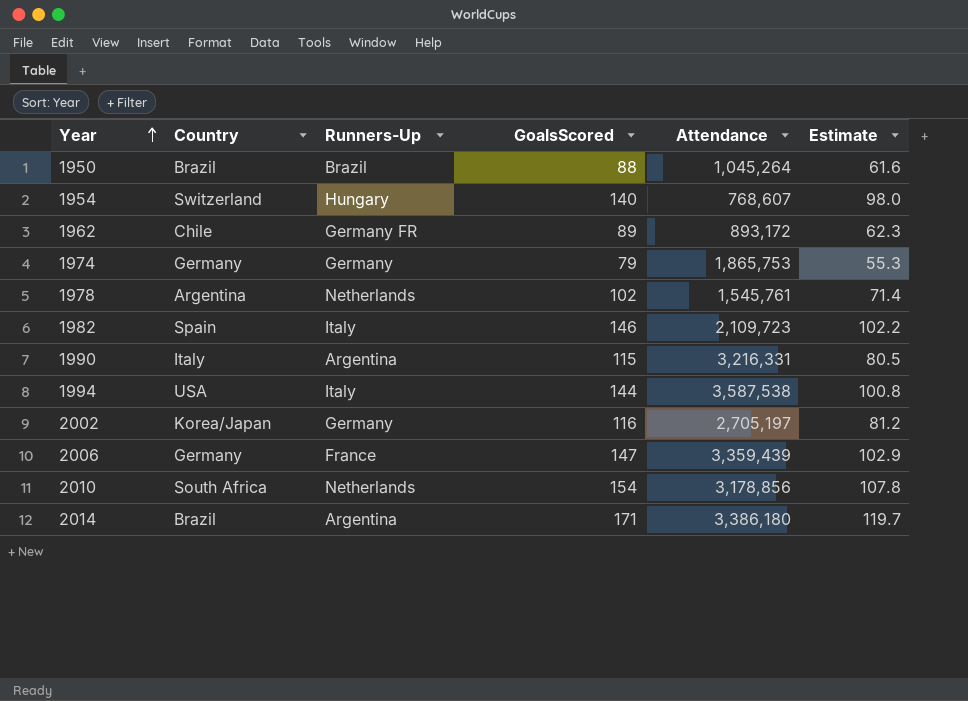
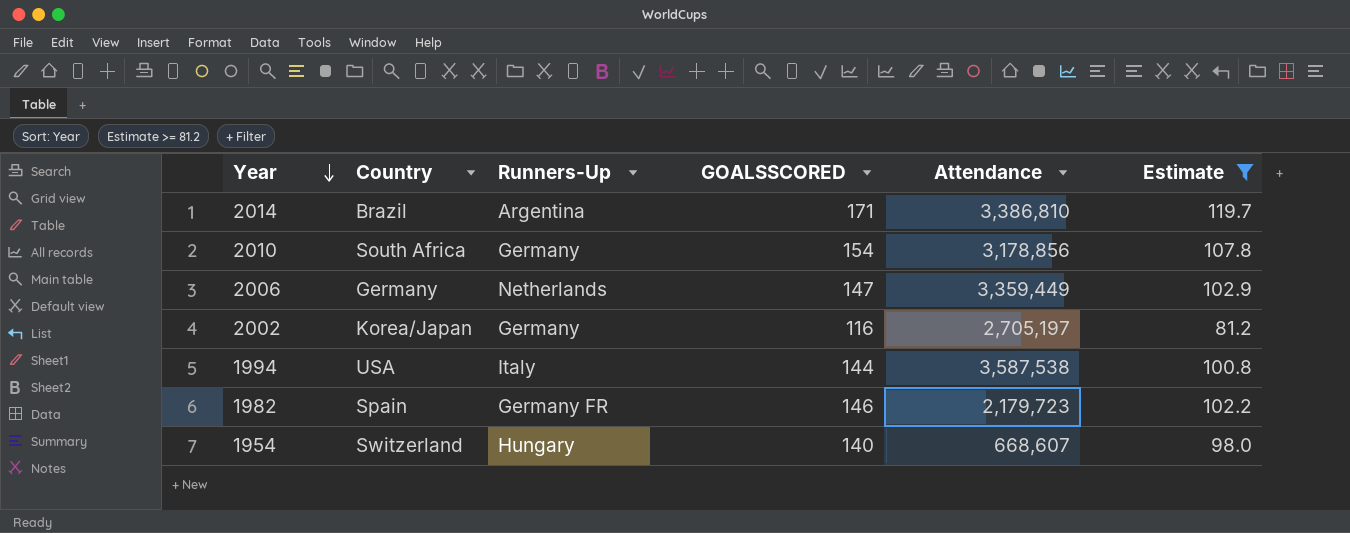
filter: none -> Estimate >= 81.2
row order: Year ascending -> Year descending
column name: GoalsScored -> GOALSSCORED
2014 | Attendance: 3,386,180 -> 3,386,810
2010 | Runners-Up: Netherlands -> Germany
2006 | Runners-Up: France -> Netherlands
2006 | Attendance: 3,359,439 -> 3,359,449
1982 | Runners-Up: Italy -> Germany FR
1982 | Attendance: 2,109,723 -> 2,179,723
1954 | Attendance: 768,607 -> 668,607

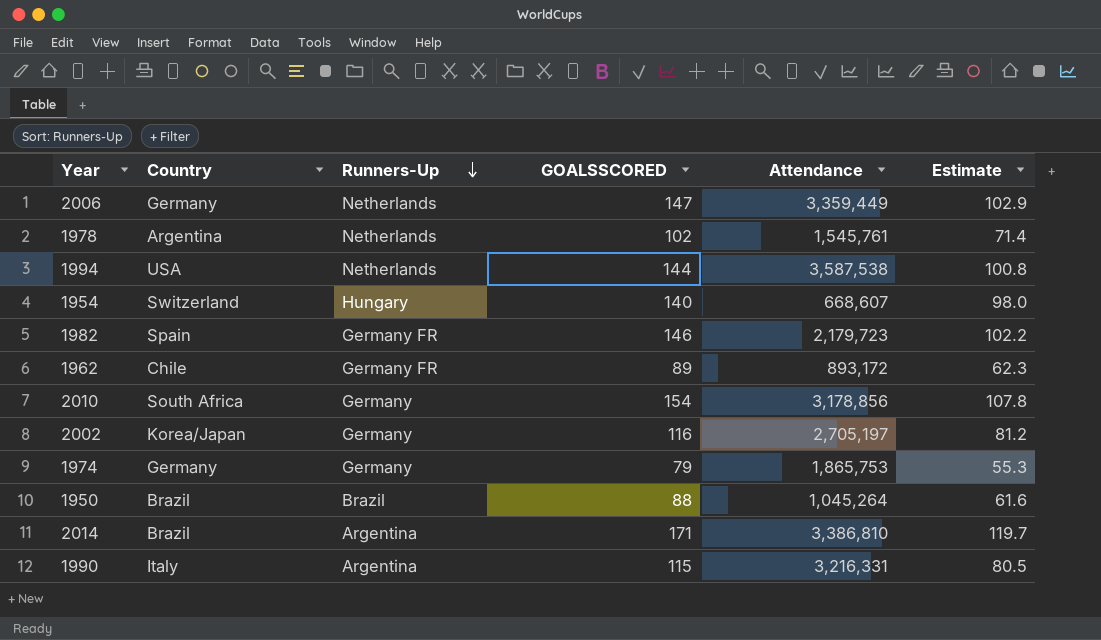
filter: Estimate >= 81.2 -> none
row order: Year descending -> Runners-Up descending
1994 | Runners-Up: Italy -> Netherlands

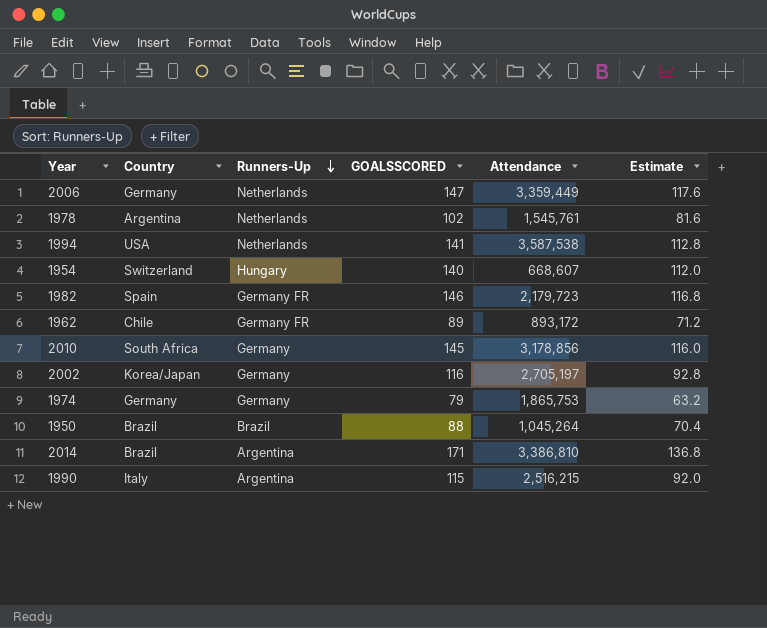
column Estimate | formula: [GOALSSCORED] * 0.7 -> [GOALSSCORED] * 0.8
1994 | GOALSSCORED: 144 -> 141
2010 | GOALSSCORED: 154 -> 145
1990 | Attendance: 3,216,331 -> 2,516,215

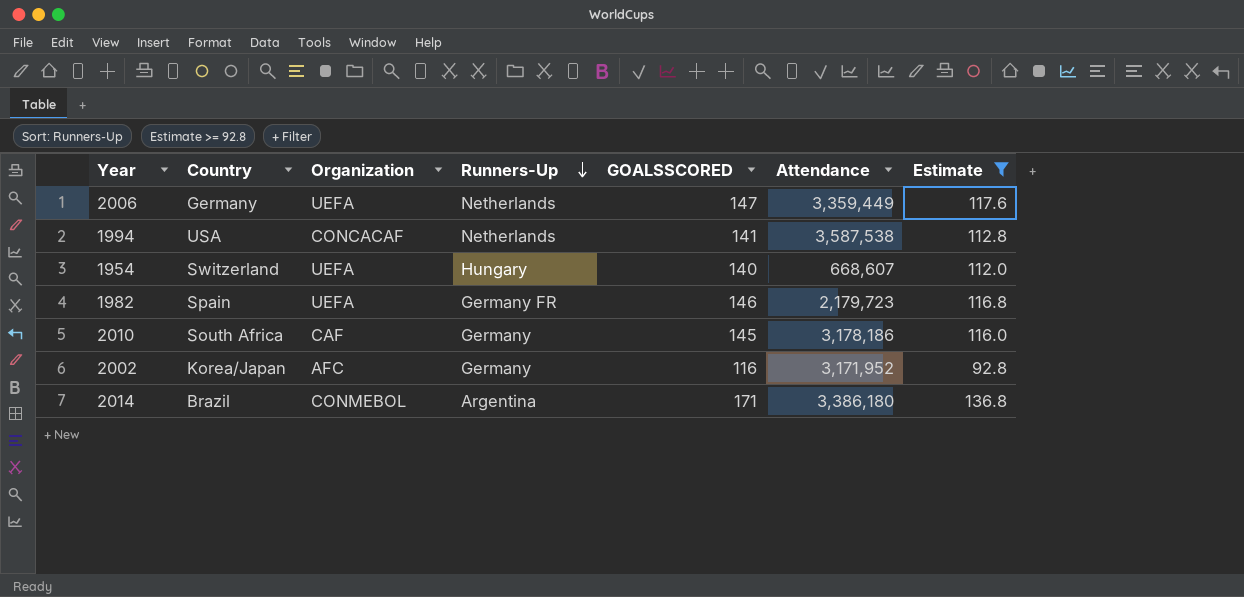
filter: none -> Estimate >= 92.8
column Organization | position: none -> 3
2010 | Attendance: 3,178,856 -> 3,178,186
2002 | Attendance: 2,705,197 -> 3,171,952
2014 | Attendance: 3,386,810 -> 3,386,180

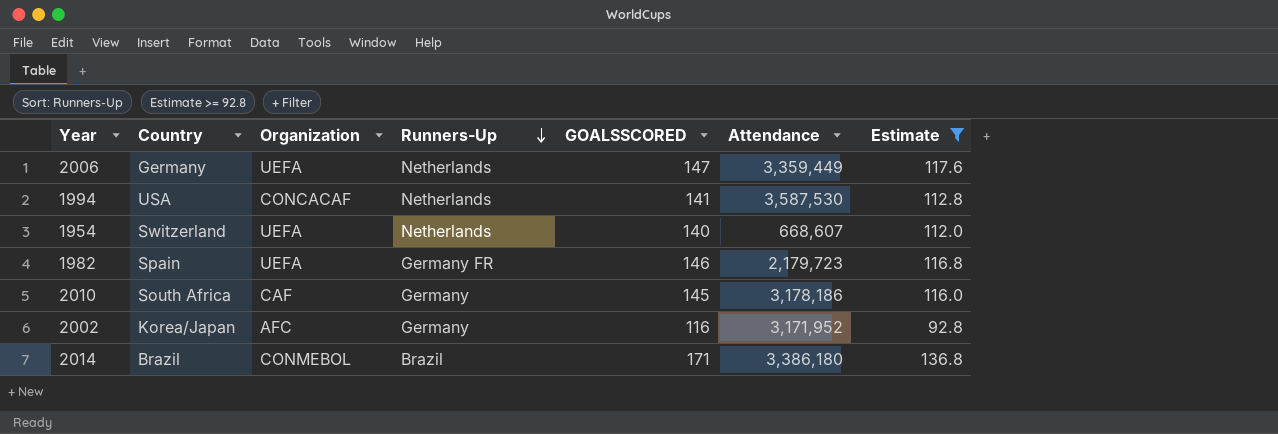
1994 | Attendance: 3,587,538 -> 3,587,530
1954 | Runners-Up: Hungary -> Netherlands
2014 | Runners-Up: Argentina -> Brazil

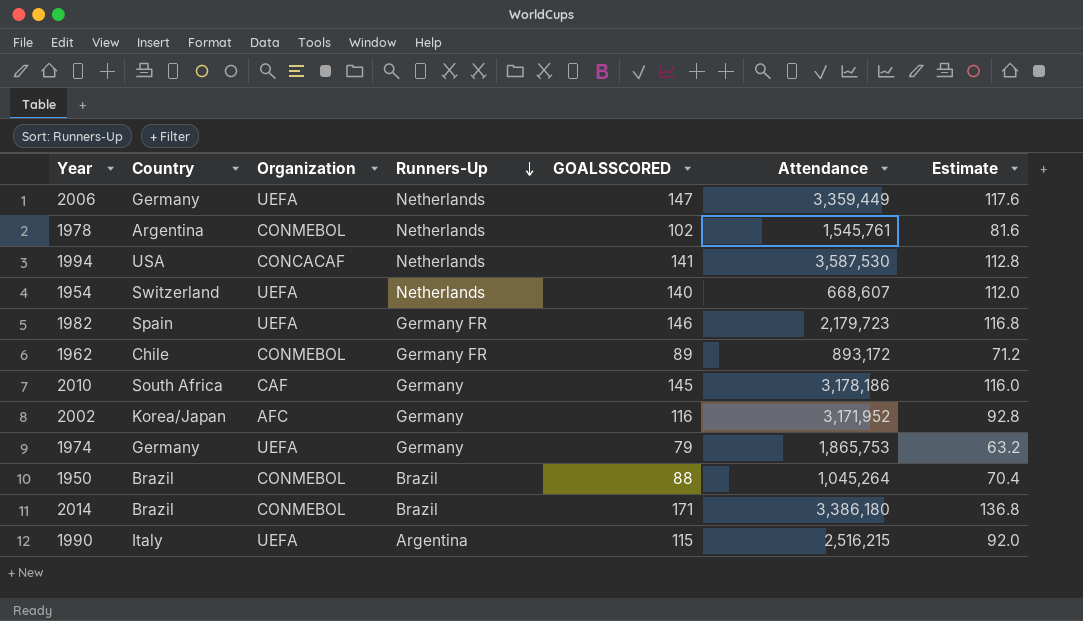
filter: Estimate >= 92.8 -> none

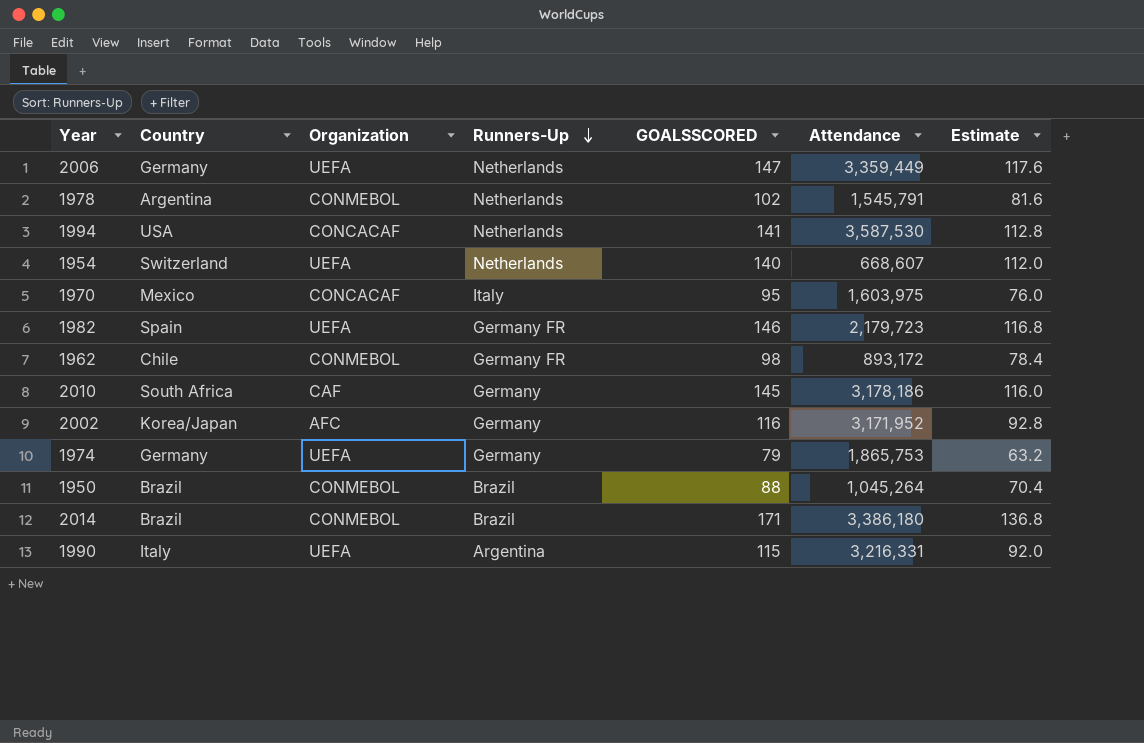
1978 | Attendance: 1,545,761 -> 1,545,791
row 1970: none -> Mexico | CONCACAF | Italy | 95 | 1,603,975 | 76.0
1962 | GOALSSCORED: 89 -> 98
1962 | Estimate: 71.2 -> 78.4
1990 | Attendance: 2,516,215 -> 3,216,331

